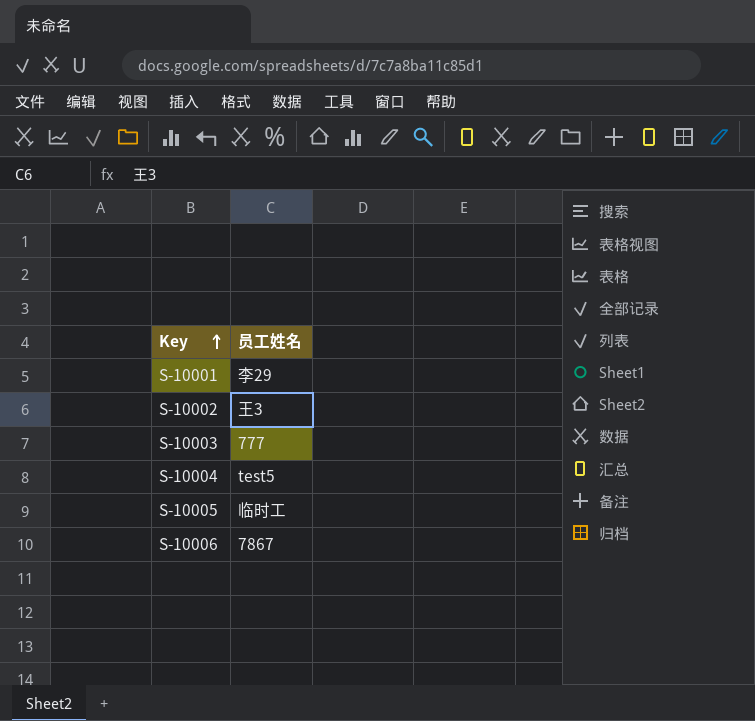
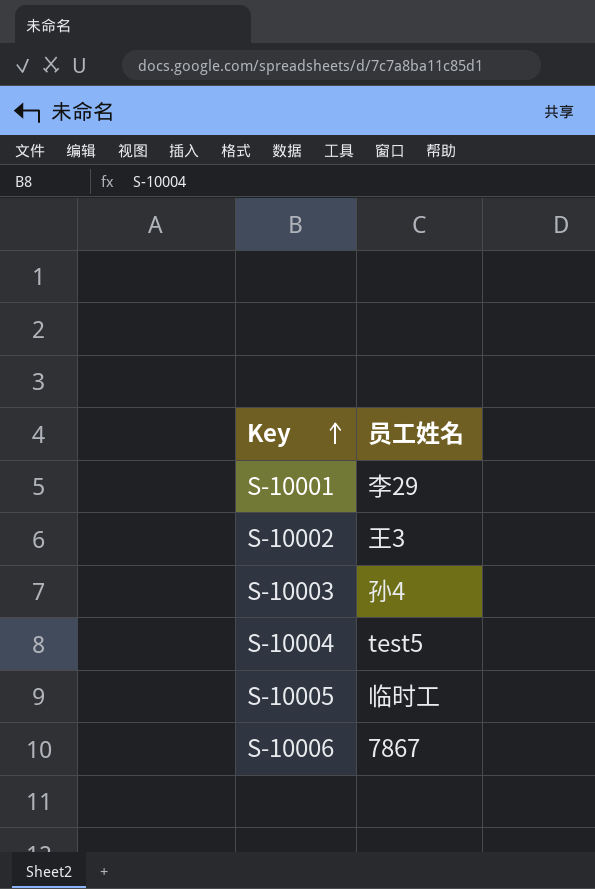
S-10003 | 员工姓名: 777 -> 孙4

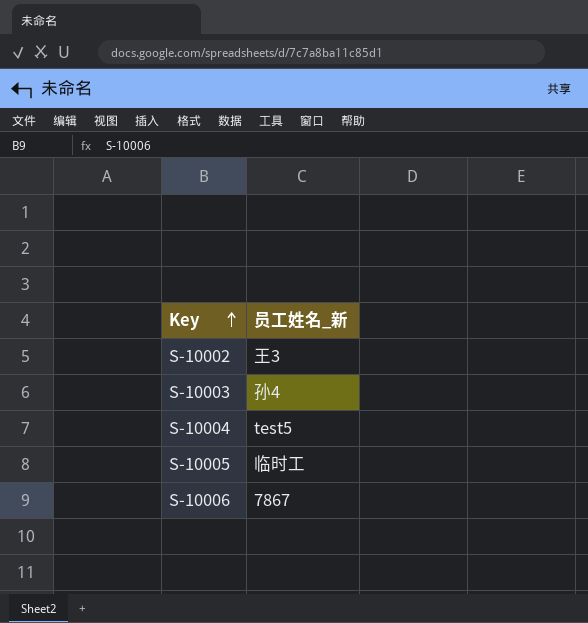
column name: 员工姓名 -> 员工姓名_新
row S-10001: 李29 -> none

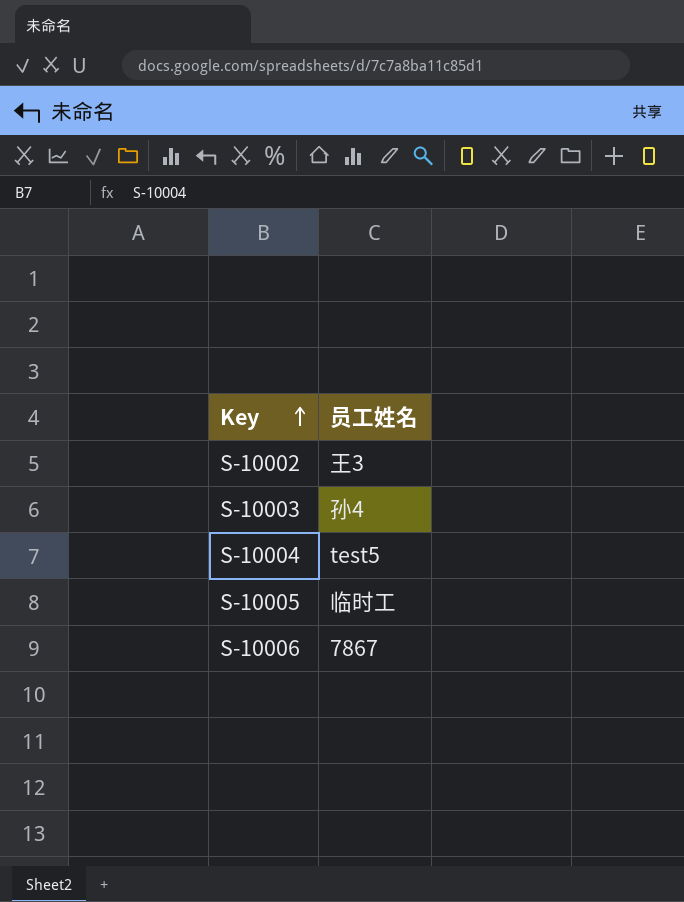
column name: 员工姓名_新 -> 员工姓名

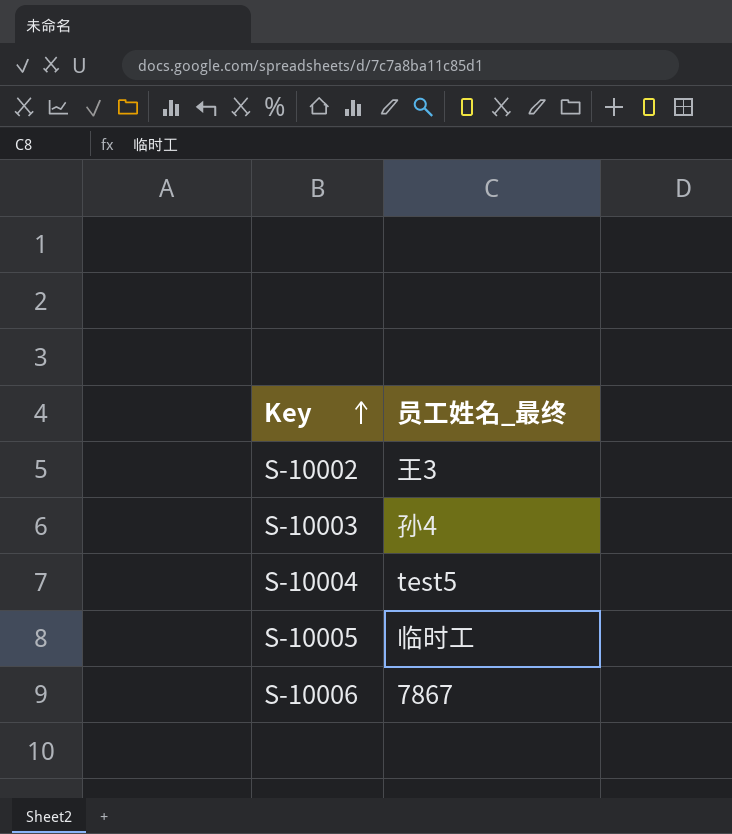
column name: 员工姓名 -> 员工姓名_最终

